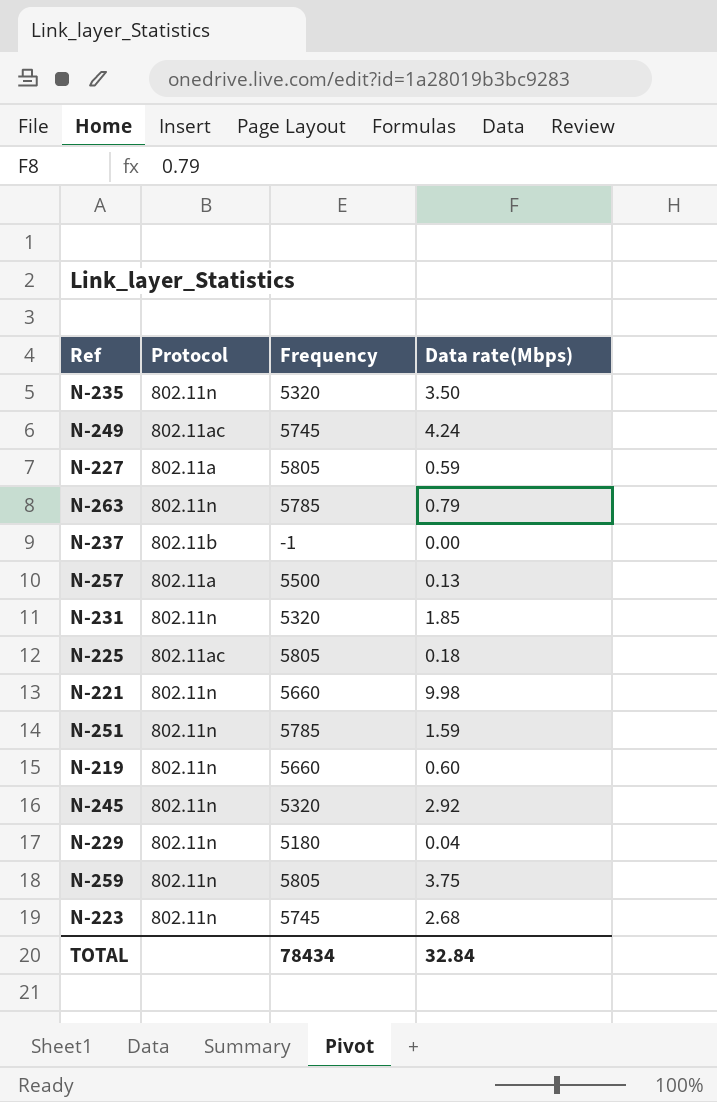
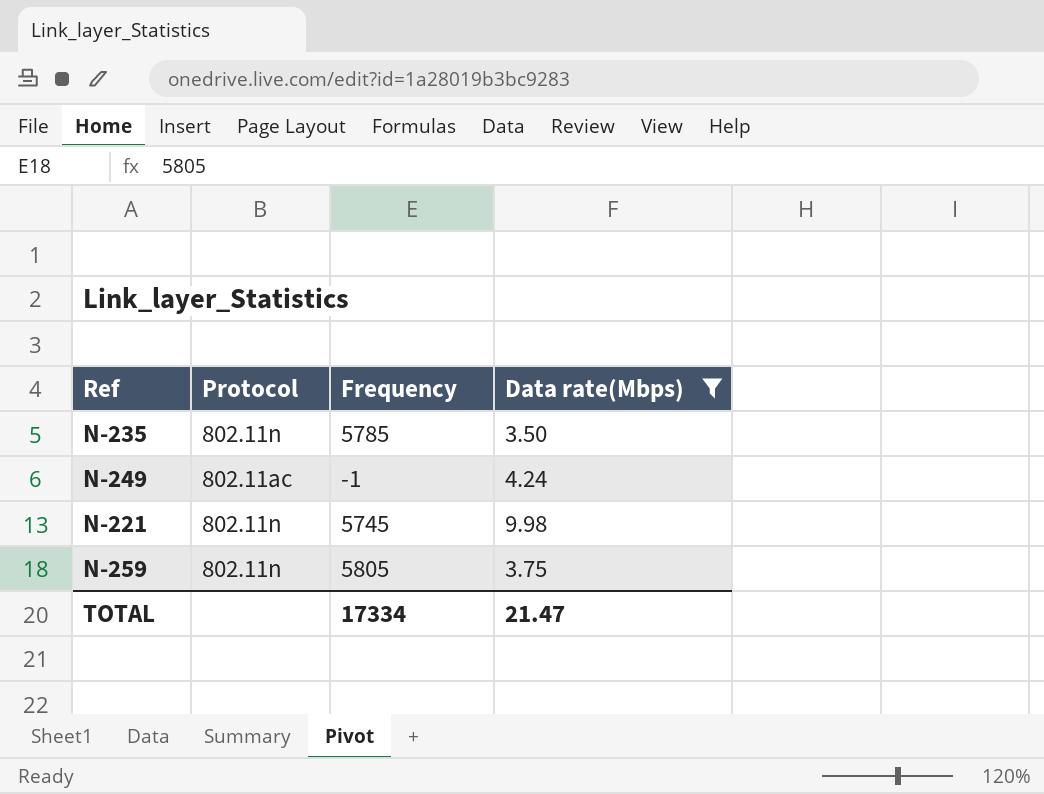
filter: none -> Data rate(Mbps) >= 3.50
N-235 | Frequency: 5320 -> 5785
N-249 | Frequency: 5745 -> -1
N-221 | Frequency: 5660 -> 5745
TOTAL | Frequency: 78434 -> 17334
TOTAL | Data rate(Mbps): 32.84 -> 21.47

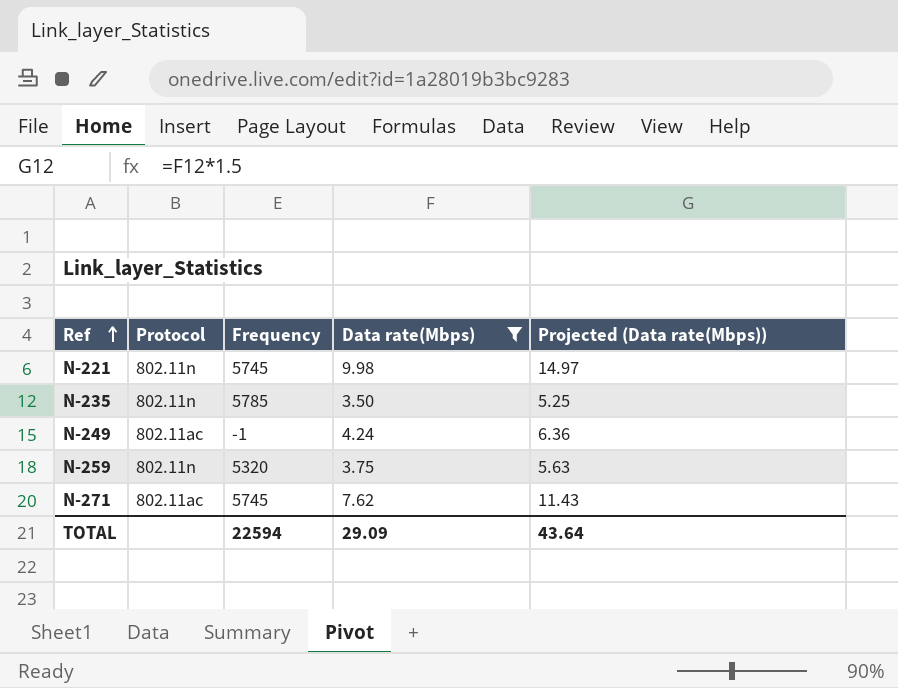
row order: none -> Ref ascending
column Projected (Data rate(Mbps)) | formula: none -> [Data rate(Mbps)] * 1.5
N-259 | Frequency: 5805 -> 5320
row N-271: none -> 802.11ac | 5745 | 7.62 | 11.43
TOTAL | Frequency: 17334 -> 22594
TOTAL | Data rate(Mbps): 21.47 -> 29.09

